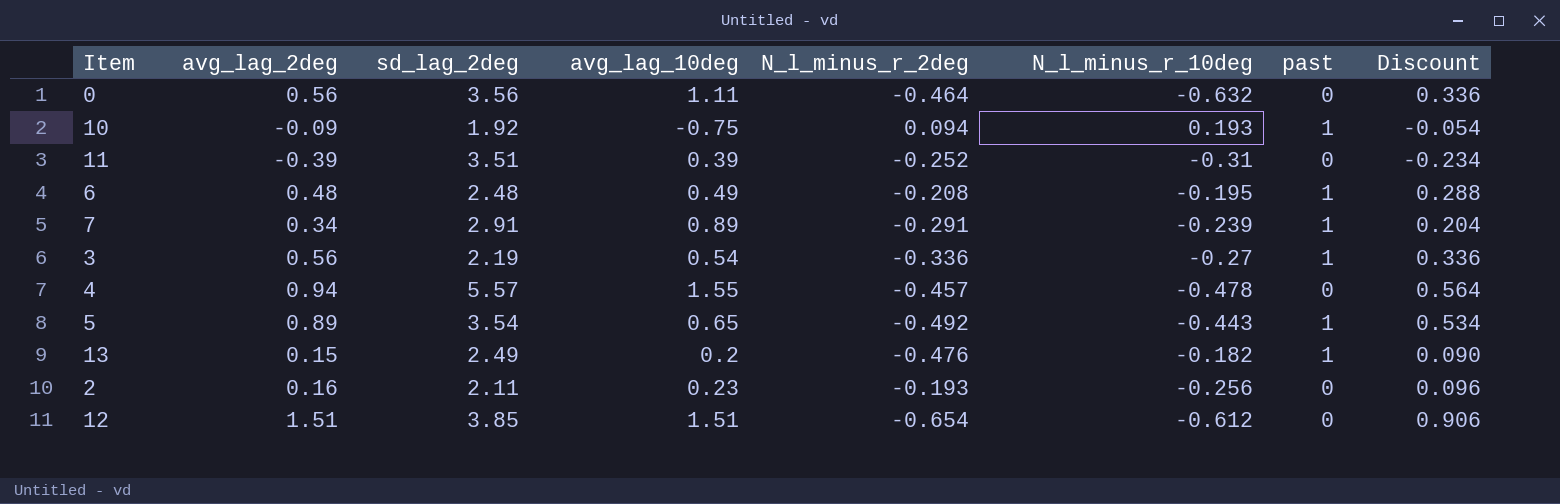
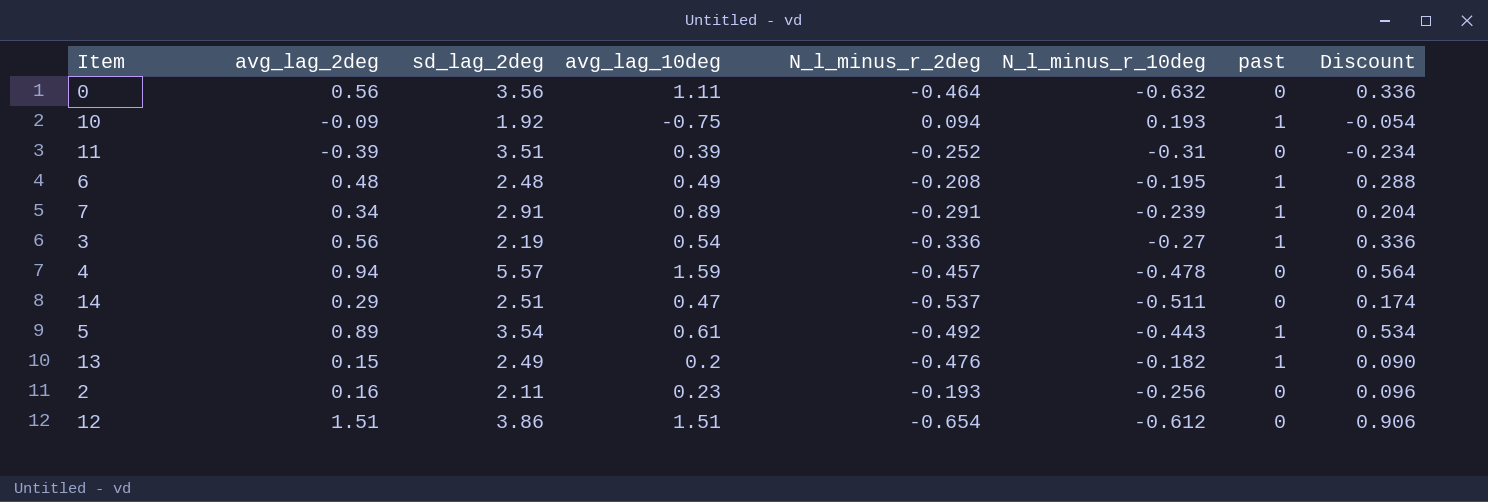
4 | avg_lag_10deg: 1.55 -> 1.59
row 14: none -> 0.29 | 2.51 | 0.47 | -0.537 | -0.511 | 0 | 0.174
5 | avg_lag_10deg: 0.65 -> 0.61
12 | sd_lag_2deg: 3.85 -> 3.86

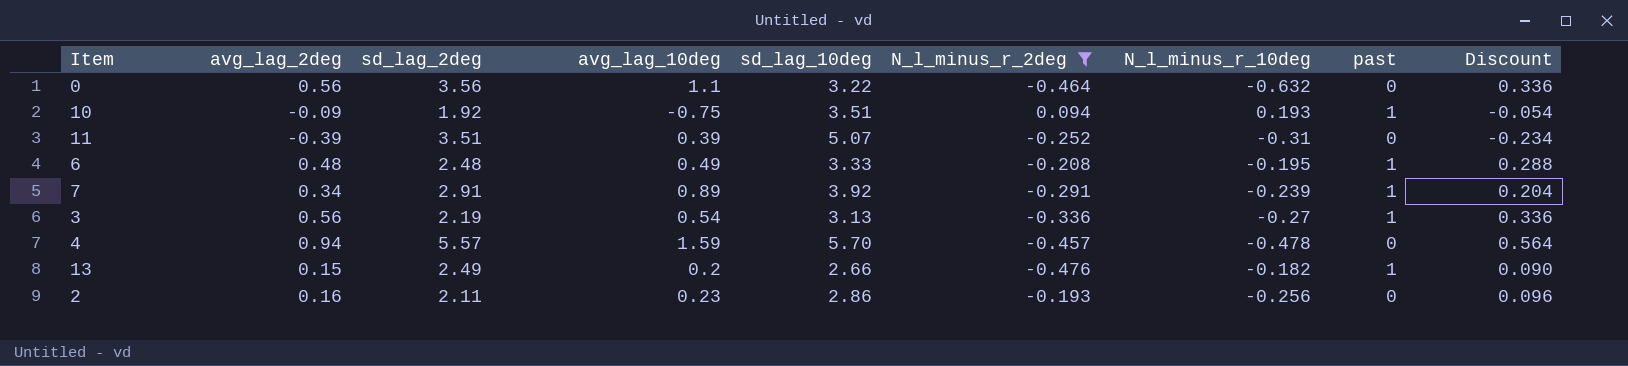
filter: none -> N_l_minus_r_2deg >= -0.476
column sd_lag_10deg | position: none -> 5
0 | avg_lag_10deg: 1.11 -> 1.1

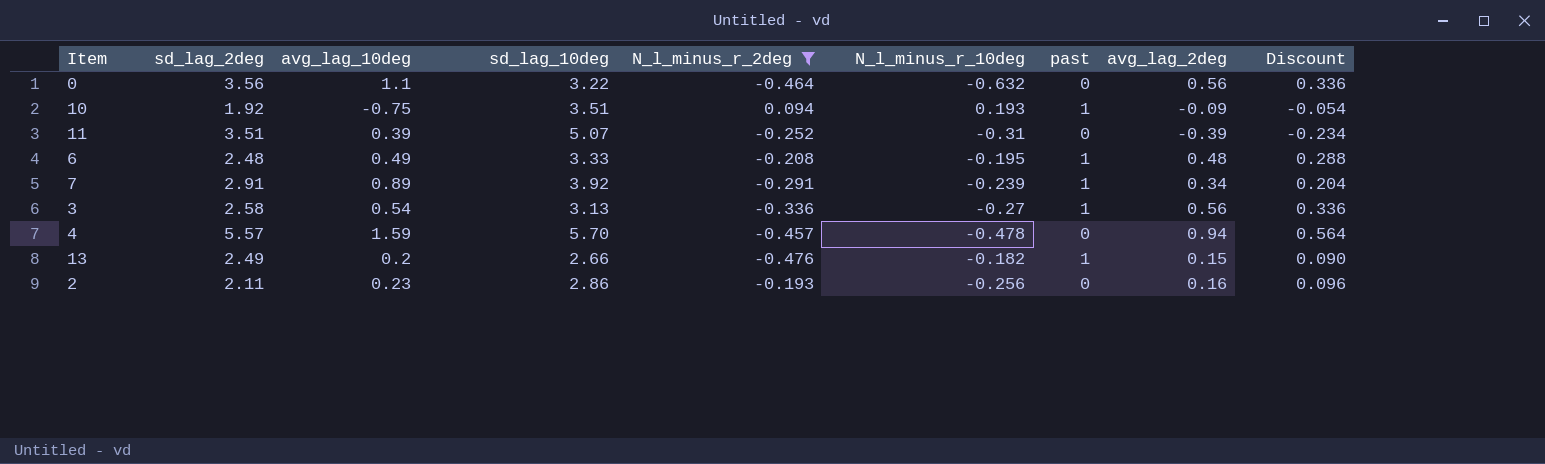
column avg_lag_2deg | position: 2 -> 8
3 | sd_lag_2deg: 2.19 -> 2.58

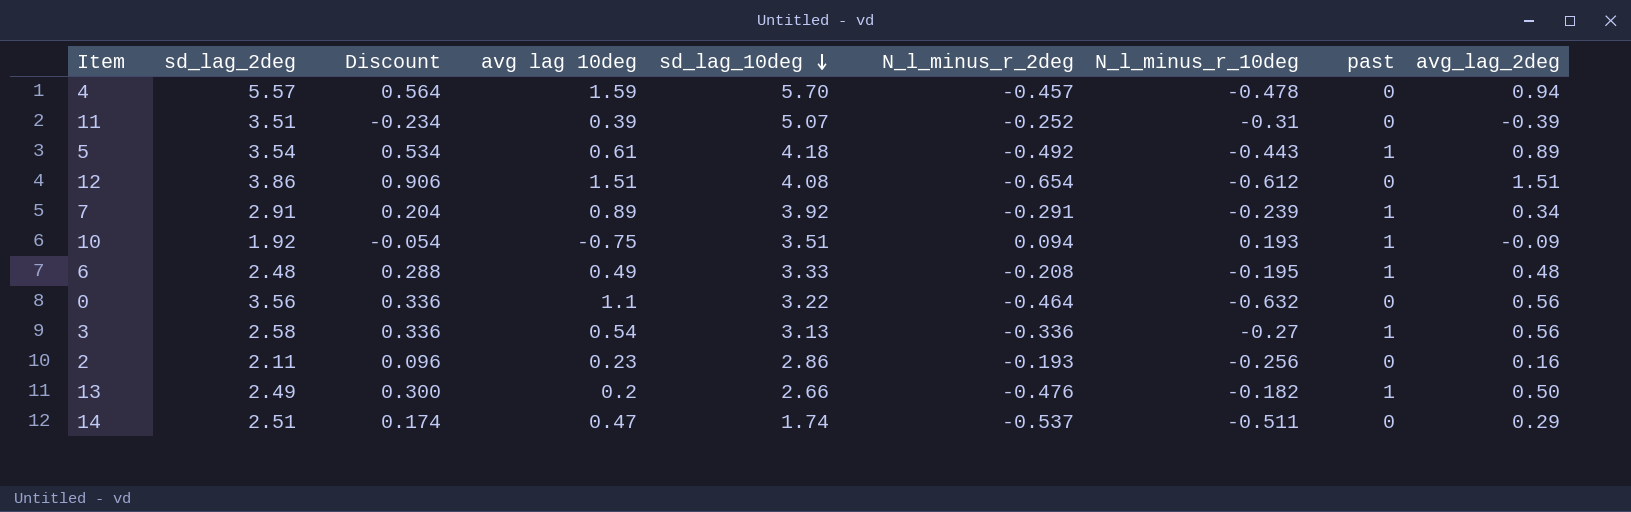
filter: N_l_minus_r_2deg >= -0.476 -> none
row order: none -> sd_lag_10deg descending
column Discount | position: 9 -> 3
column name: avg_lag_10deg -> avg lag 10deg
13 | Discount: 0.090 -> 0.300
13 | avg_lag_2deg: 0.15 -> 0.50

